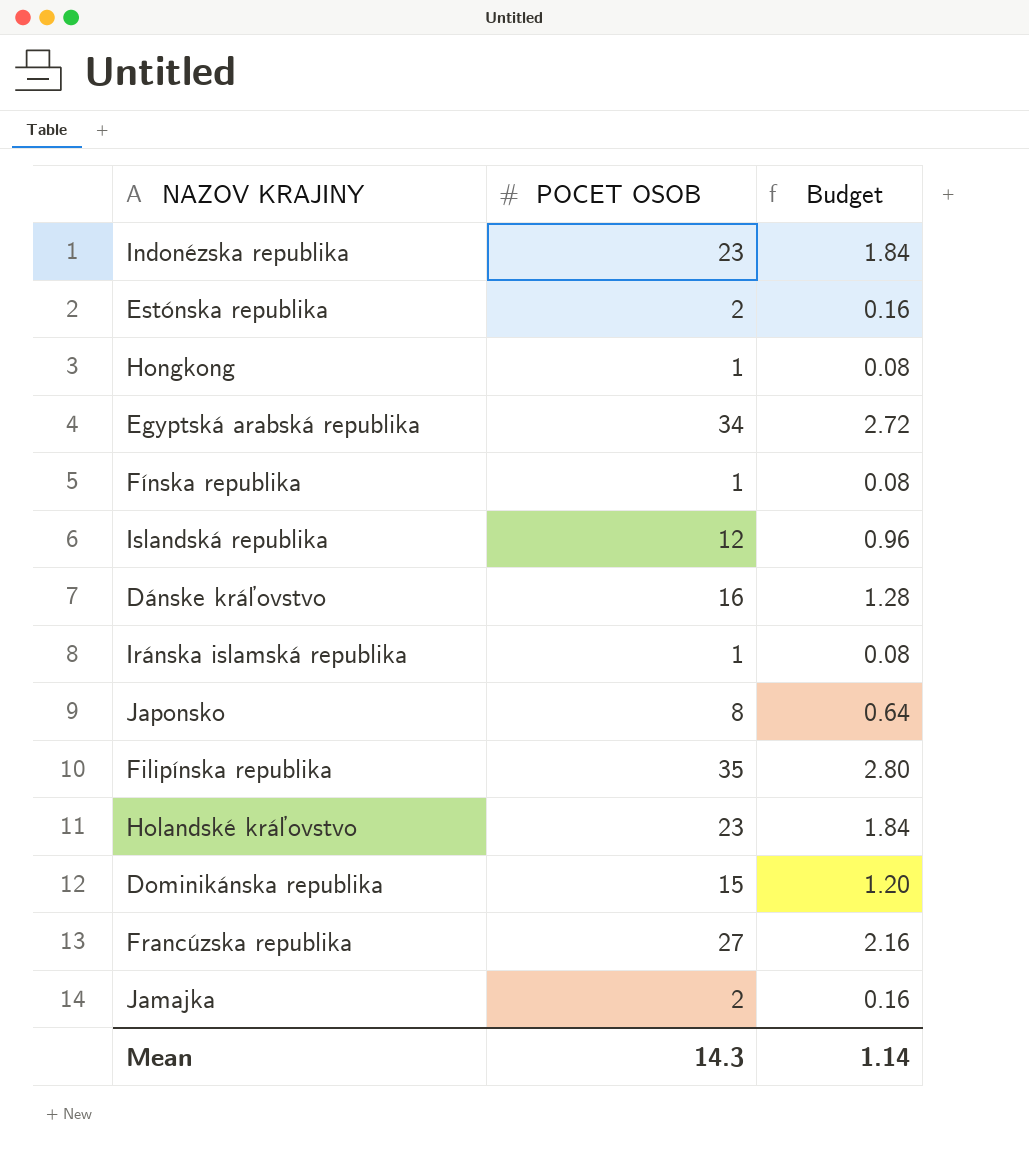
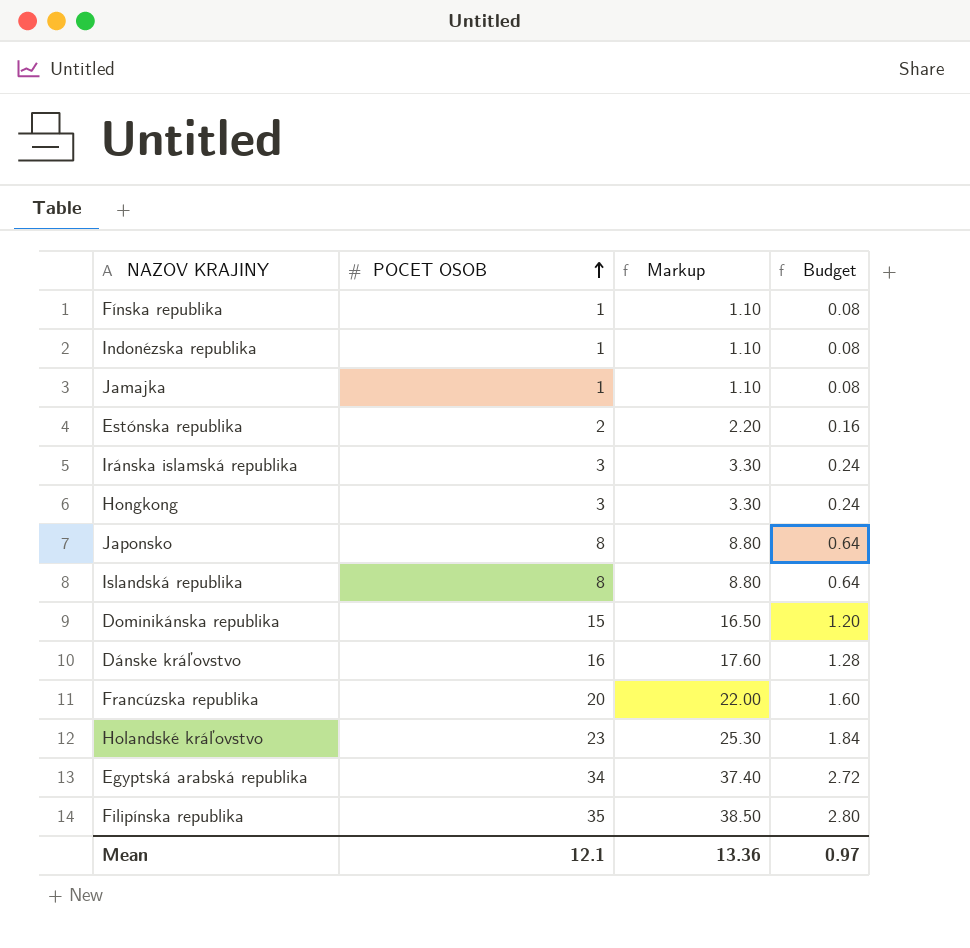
row order: none -> POCET OSOB ascending
column Markup | formula: none -> [POCET OSOB] * 1.1
Indonézska republika | POCET OSOB: 23 -> 1
Indonézska republika | Budget: 1.84 -> 0.08
Jamajka | POCET OSOB: 2 -> 1
Jamajka | Budget: 0.16 -> 0.08
Iránska islamská republika | POCET OSOB: 1 -> 3
Iránska islamská republika | Budget: 0.08 -> 0.24
Hongkong | POCET OSOB: 1 -> 3
Hongkong | Budget: 0.08 -> 0.24
Islandská republika | POCET OSOB: 12 -> 8
Islandská republika | Budget: 0.96 -> 0.64
Francúzska republika | POCET OSOB: 27 -> 20
Francúzska republika | Budget: 2.16 -> 1.60
Mean | POCET OSOB: 14.3 -> 12.1
Mean | Budget: 1.14 -> 0.97

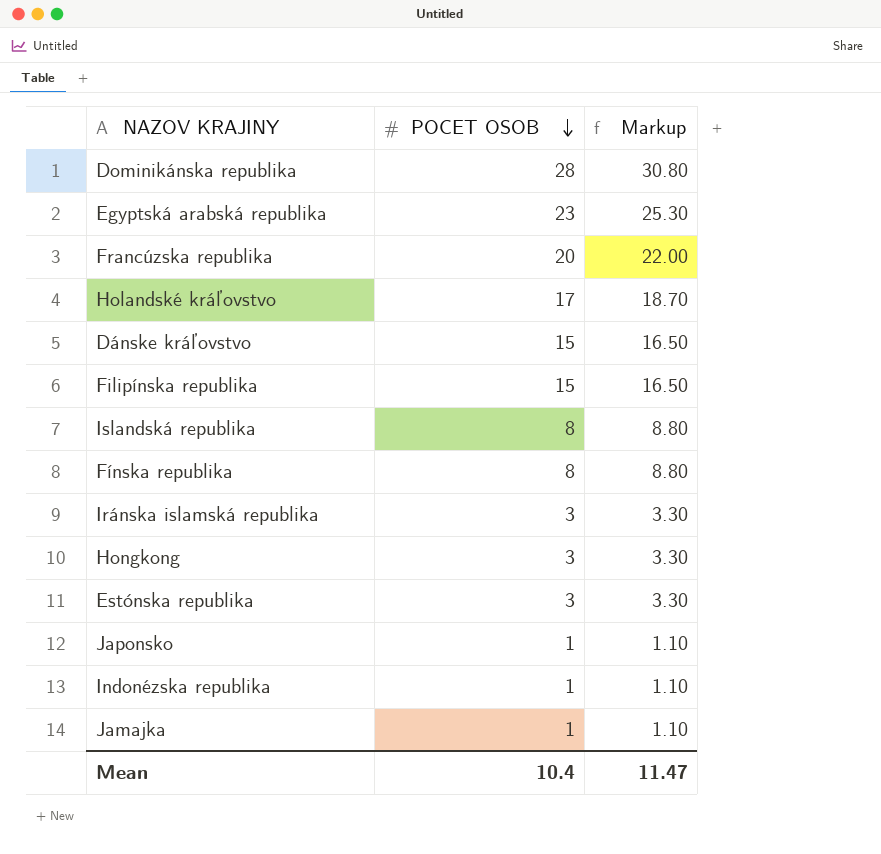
row order: POCET OSOB ascending -> POCET OSOB descending
column Budget | formula: [POCET OSOB] * 0.08 -> none
Dominikánska republika | POCET OSOB: 15 -> 28
Dominikánska republika | Markup: 16.50 -> 30.80
Egyptská arabská republika | POCET OSOB: 34 -> 23
Egyptská arabská republika | Markup: 37.40 -> 25.30
Holandské kráľovstvo | POCET OSOB: 23 -> 17
Holandské kráľovstvo | Markup: 25.30 -> 18.70
Dánske kráľovstvo | POCET OSOB: 16 -> 15
Dánske kráľovstvo | Markup: 17.60 -> 16.50
Filipínska republika | POCET OSOB: 35 -> 15
Filipínska republika | Markup: 38.50 -> 16.50
Fínska republika | POCET OSOB: 1 -> 8
Fínska republika | Markup: 1.10 -> 8.80
Estónska republika | POCET OSOB: 2 -> 3
Estónska republika | Markup: 2.20 -> 3.30
Japonsko | POCET OSOB: 8 -> 1
Japonsko | Markup: 8.80 -> 1.10
Mean | POCET OSOB: 12.1 -> 10.4
Mean | Markup: 13.36 -> 11.47

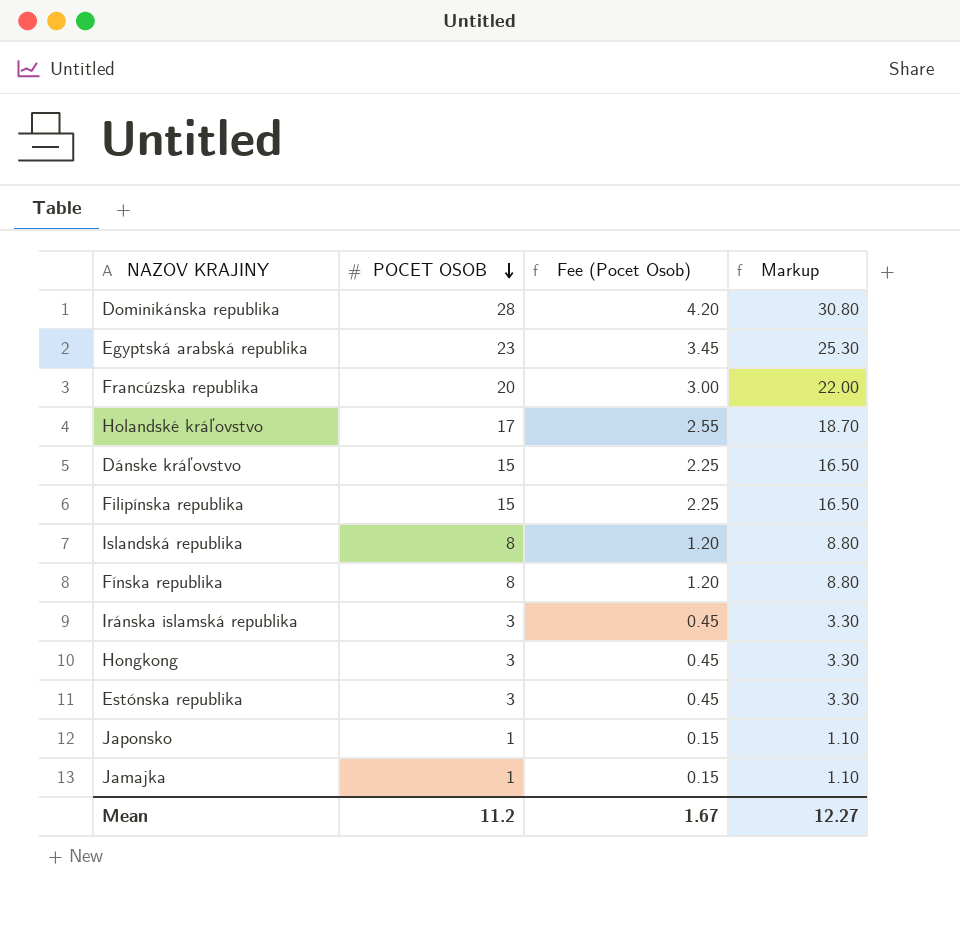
column Fee (Pocet Osob) | formula: none -> [POCET OSOB] * 0.15
row Indonézska republika: 1 | 1.10 -> none
Mean | POCET OSOB: 10.4 -> 11.2
Mean | Markup: 11.47 -> 12.27

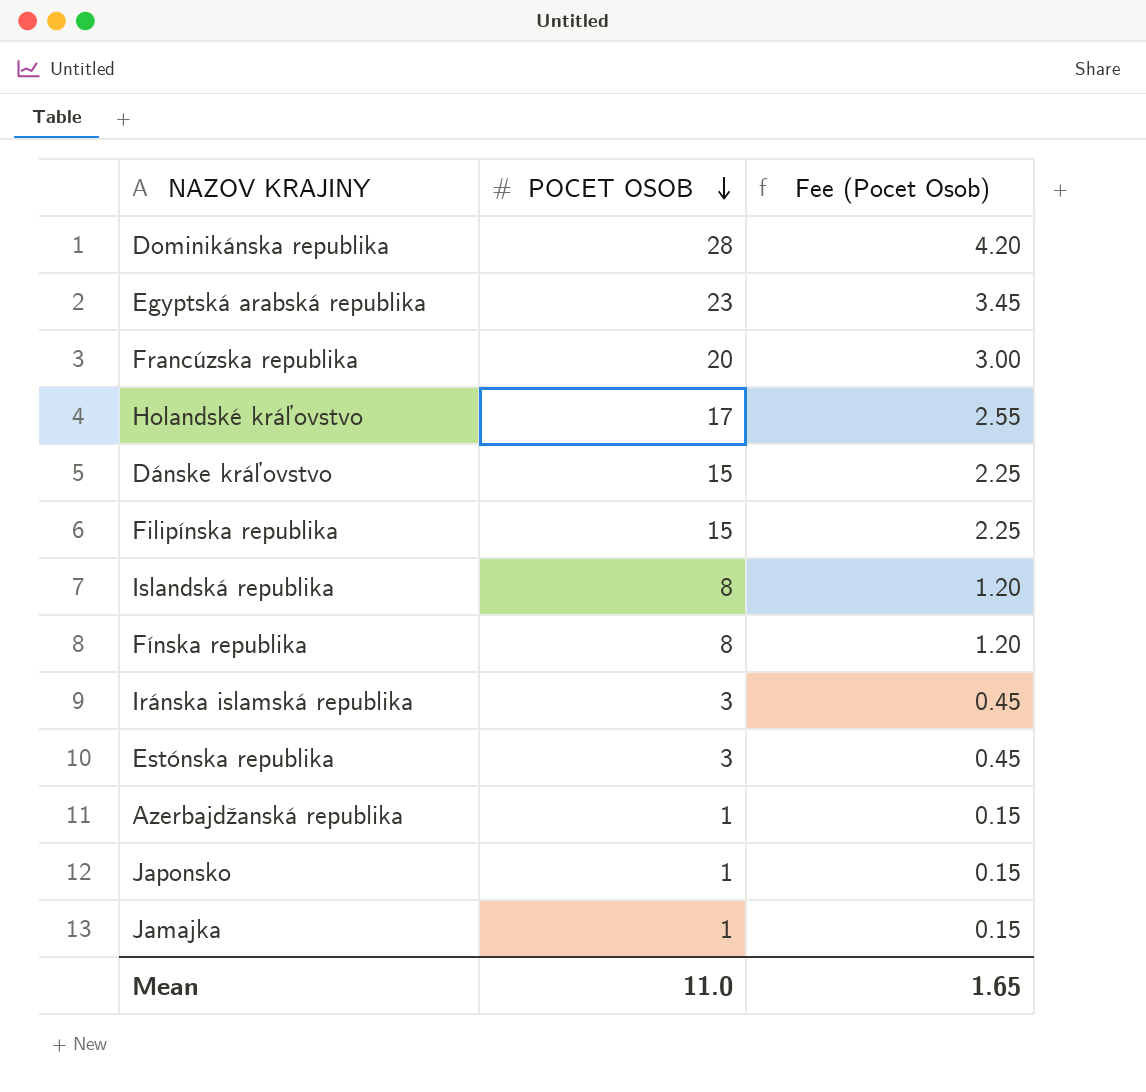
column Markup | formula: [POCET OSOB] * 1.1 -> none
row Hongkong: 3 | 0.45 | 3.30 -> none
row Azerbajdžanská republika: none -> 1 | 0.15
Mean | POCET OSOB: 11.2 -> 11.0
Mean | Fee (Pocet Osob): 1.67 -> 1.65

